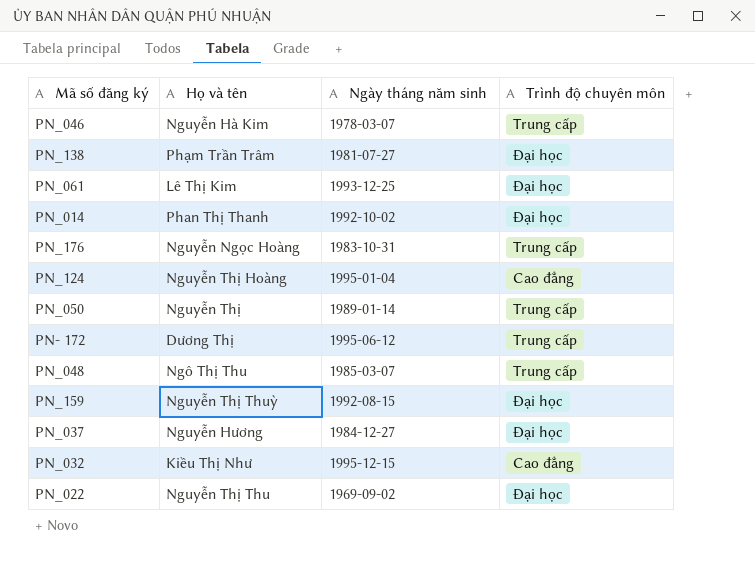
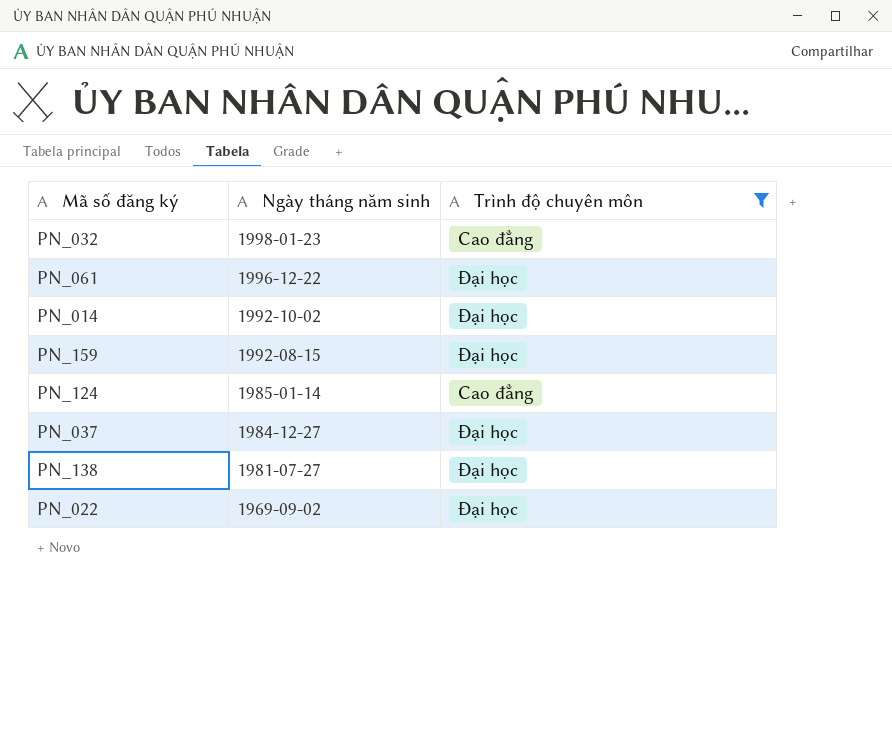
filter: none -> Trình độ chuyên môn != Trung cấp
row order: none -> Ngày tháng năm sinh descending
column Họ và tên | position: 2 -> none
PN_032 | Ngày tháng năm sinh: 1995-12-15 -> 1998-01-23
PN_061 | Ngày tháng năm sinh: 1993-12-25 -> 1996-12-22
PN_124 | Ngày tháng năm sinh: 1995-01-04 -> 1985-01-14

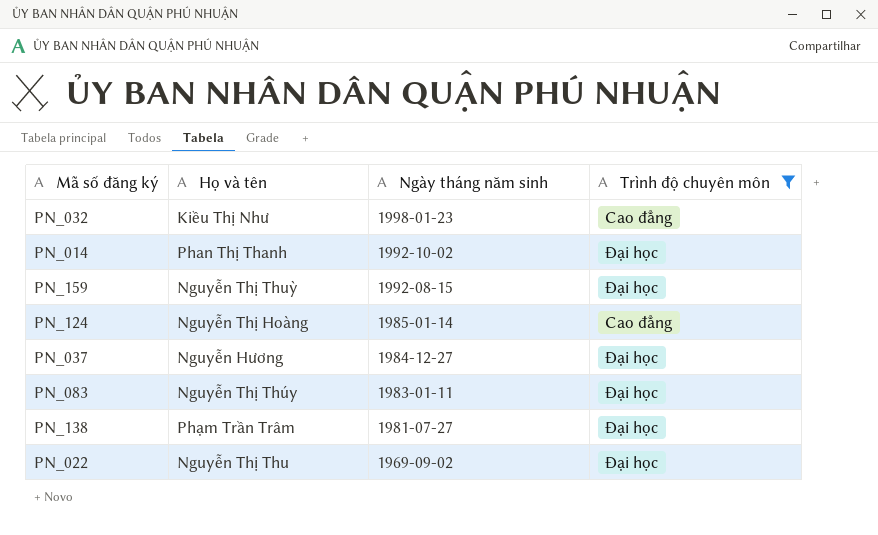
column Họ và tên | position: none -> 2
row PN_061: 1996-12-22 | Đại học -> none
row PN_083: none -> Nguyễn Thị Thúy | 1983-01-11 | Đại học

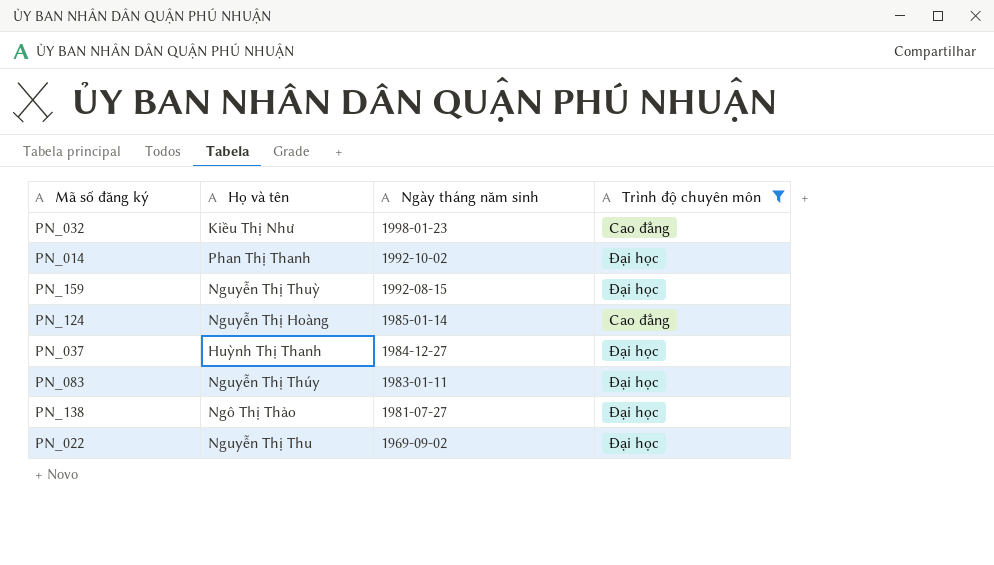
PN_037 | Họ và tên: Nguyễn Hương -> Huỳnh Thị Thanh
PN_138 | Họ và tên: Phạm Trần Trâm -> Ngô Thị Thảo

